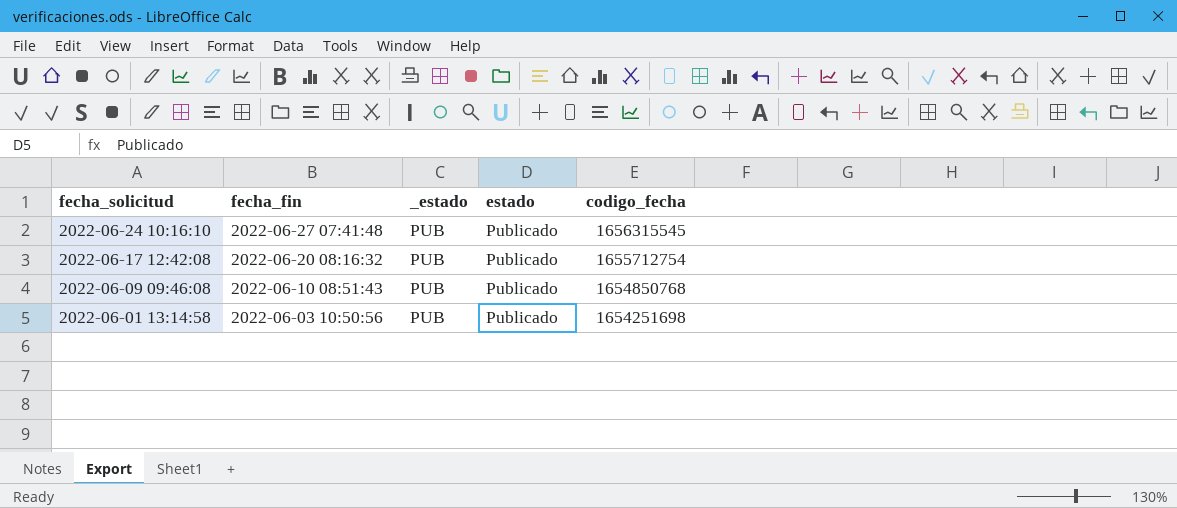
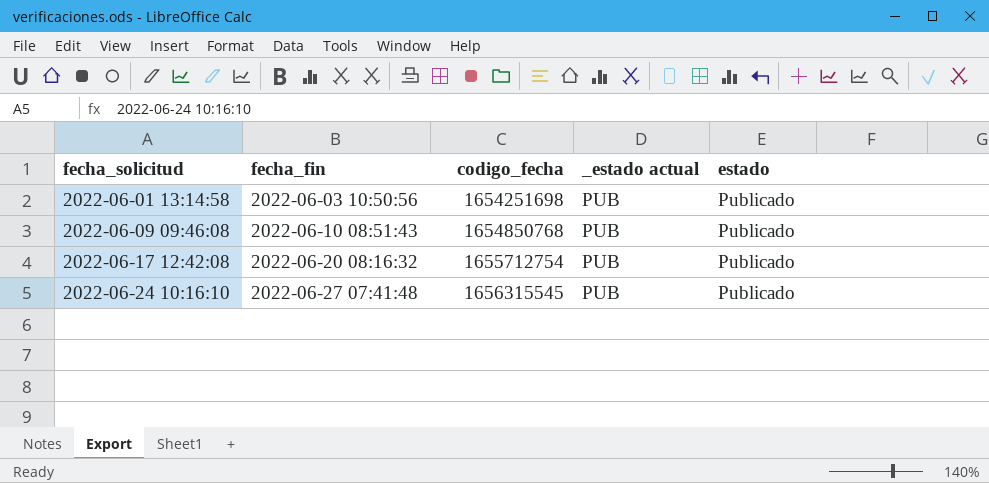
row order: fecha_solicitud descending -> fecha_solicitud ascending
column codigo_fecha | position: 5 -> 3
column name: _estado -> _estado actual

